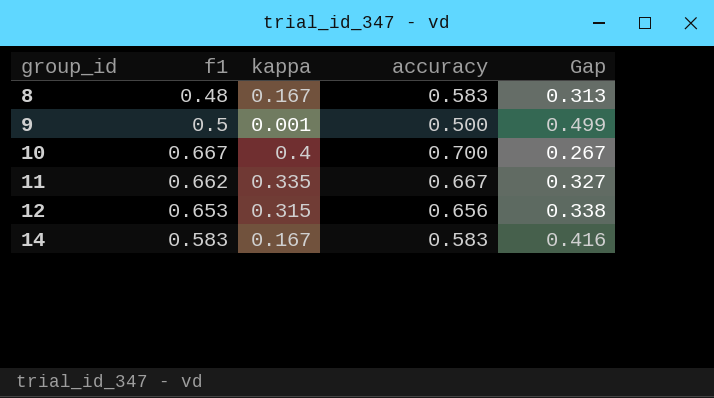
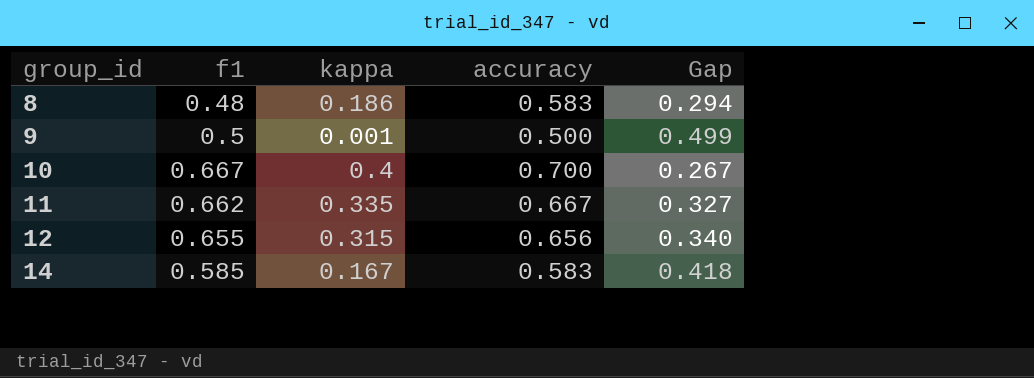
8 | kappa: 0.167 -> 0.186
8 | Gap: 0.313 -> 0.294
12 | f1: 0.653 -> 0.655
12 | Gap: 0.338 -> 0.340
14 | f1: 0.583 -> 0.585
14 | Gap: 0.416 -> 0.418

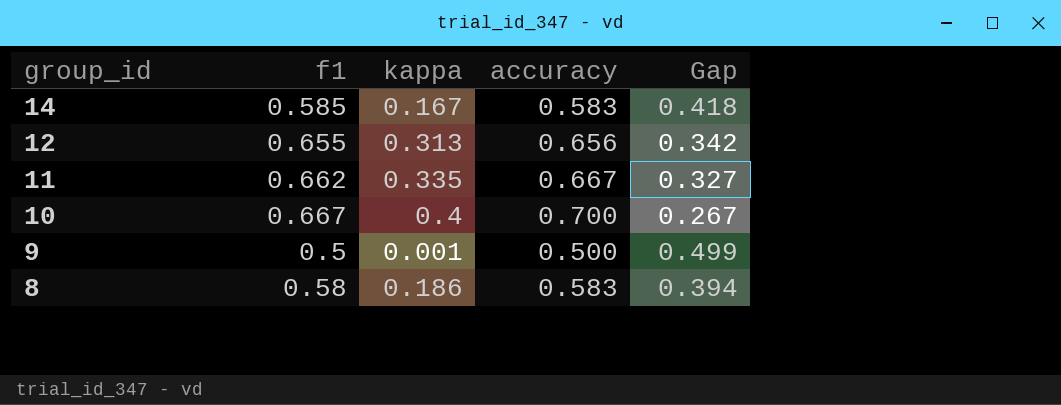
row order: group_id ascending -> group_id descending
12 | kappa: 0.315 -> 0.313
12 | Gap: 0.340 -> 0.342
8 | f1: 0.48 -> 0.58
8 | Gap: 0.294 -> 0.394

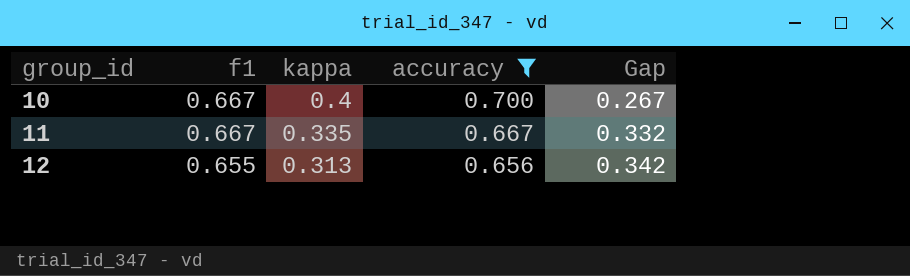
filter: none -> accuracy >= 0.656
row order: group_id descending -> group_id ascending
11 | f1: 0.662 -> 0.667
11 | Gap: 0.327 -> 0.332

